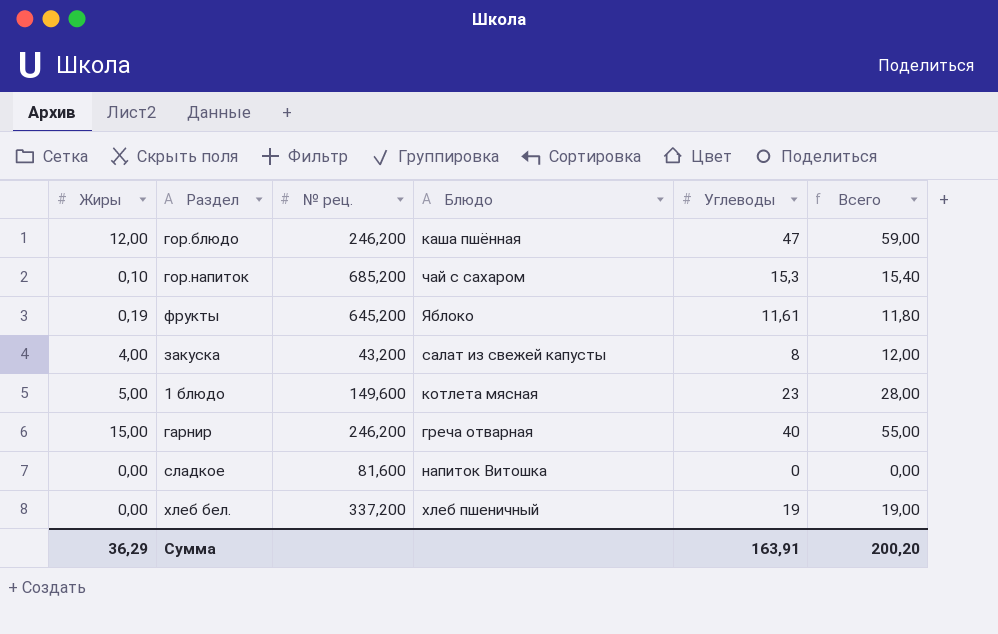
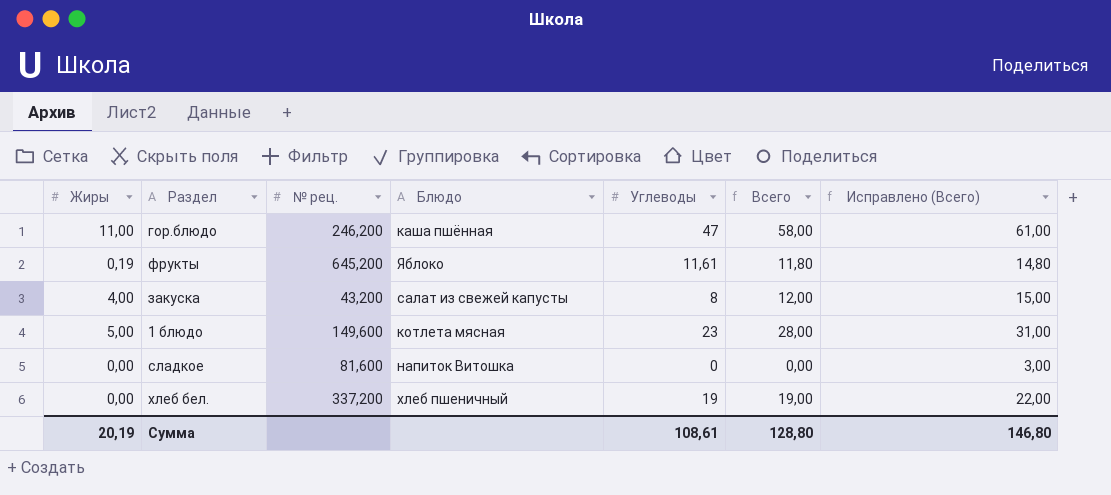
column Исправлено (Всего) | formula: none -> [Всего] + 3
row гор.напиток: 0,10 | 685,200 | чай с сахаром | 15,3 | 15,40 -> none
row гарнир: 15,00 | 246,200 | греча отварная | 40 | 55,00 -> none
гор.блюдо | Жиры: 12,00 -> 11,00
гор.блюдо | Всего: 59,00 -> 58,00
Сумма | Жиры: 36,29 -> 20,19
Сумма | Углеводы: 163,91 -> 108,61
Сумма | Всего: 200,20 -> 128,80

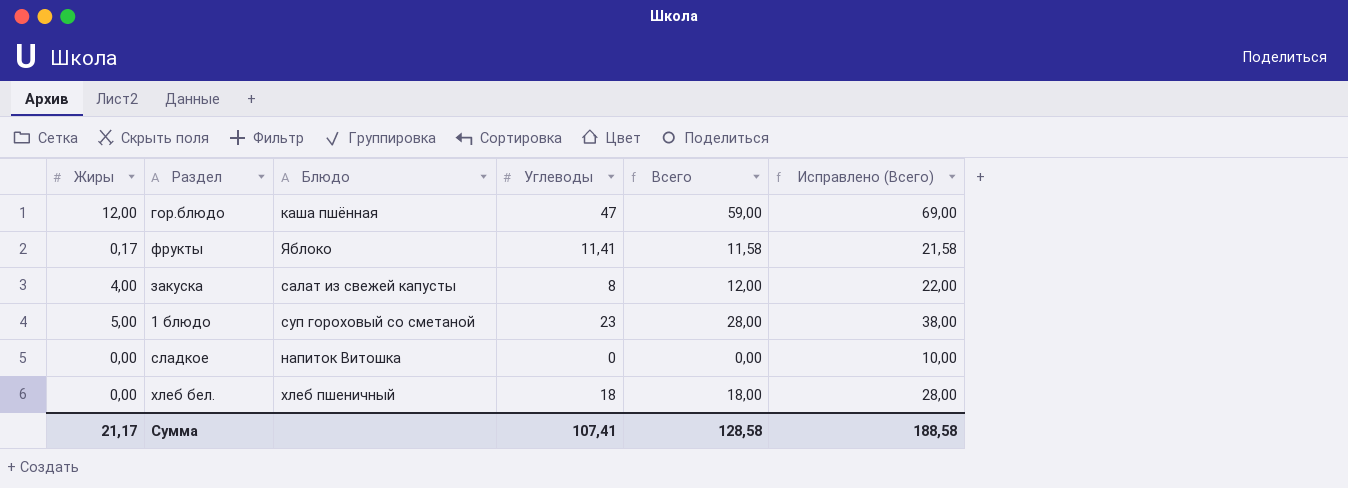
column № рец. | position: 3 -> none
column Исправлено (Всего) | formula: [Всего] + 3 -> [Всего] + 10
гор.блюдо | Жиры: 11,00 -> 12,00
гор.блюдо | Всего: 58,00 -> 59,00
фрукты | Жиры: 0,19 -> 0,17
фрукты | Углеводы: 11,61 -> 11,41
фрукты | Всего: 11,80 -> 11,58
1 блюдо | Блюдо: котлета мясная -> суп гороховый со сметаной
хлеб бел. | Углеводы: 19 -> 18
хлеб бел. | Всего: 19,00 -> 18,00
Сумма | Жиры: 20,19 -> 21,17
Сумма | Углеводы: 108,61 -> 107,41
Сумма | Всего: 128,80 -> 128,58
Сумма | Исправлено (Всего): 146,80 -> 188,58

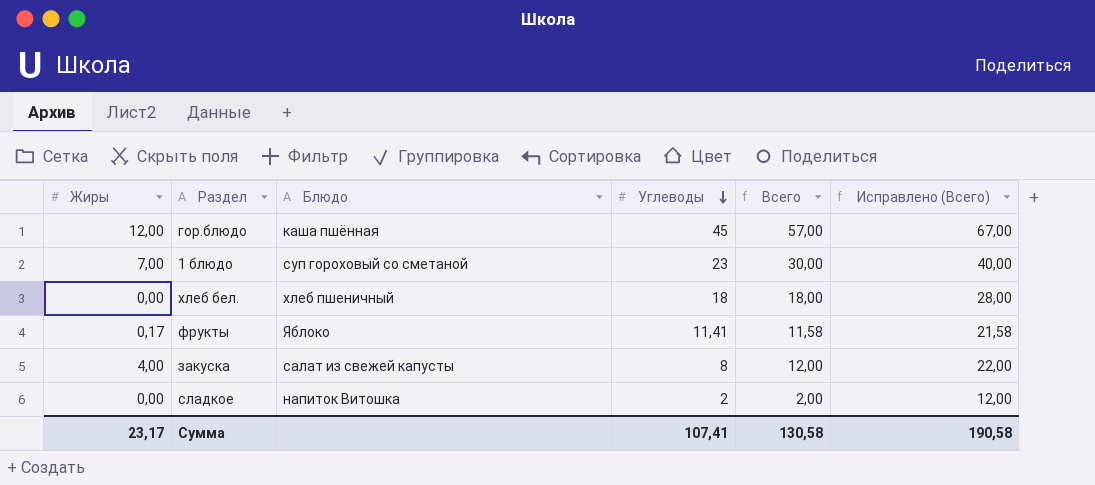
row order: none -> Углеводы descending
гор.блюдо | Углеводы: 47 -> 45
гор.блюдо | Всего: 59,00 -> 57,00
гор.блюдо | Исправлено (Всего): 69,00 -> 67,00
1 блюдо | Жиры: 5,00 -> 7,00
1 блюдо | Всего: 28,00 -> 30,00
1 блюдо | Исправлено (Всего): 38,00 -> 40,00
сладкое | Углеводы: 0 -> 2
сладкое | Всего: 0,00 -> 2,00
сладкое | Исправлено (Всего): 10,00 -> 12,00
Сумма | Жиры: 21,17 -> 23,17
Сумма | Всего: 128,58 -> 130,58
Сумма | Исправлено (Всего): 188,58 -> 190,58

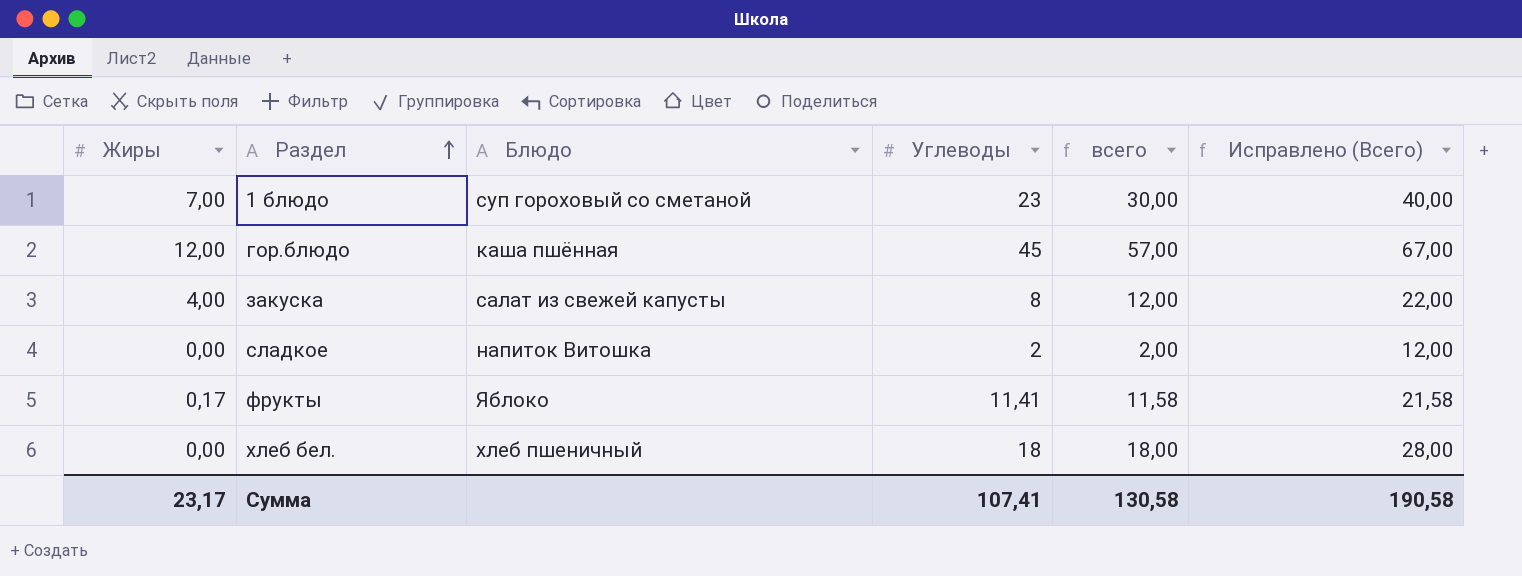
row order: Углеводы descending -> Раздел ascending
column name: Всего -> всего

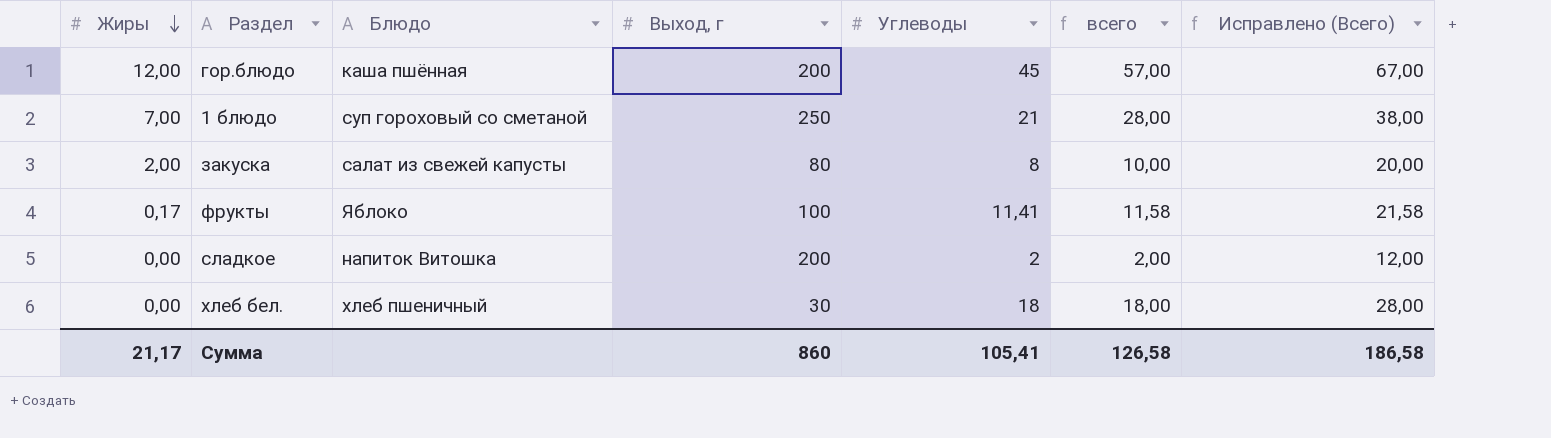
row order: Раздел ascending -> Жиры descending
column Выход, г | position: none -> 4
1 блюдо | Углеводы: 23 -> 21
1 блюдо | всего: 30,00 -> 28,00
1 блюдо | Исправлено (Всего): 40,00 -> 38,00
закуска | Жиры: 4,00 -> 2,00
закуска | всего: 12,00 -> 10,00
закуска | Исправлено (Всего): 22,00 -> 20,00
Сумма | Жиры: 23,17 -> 21,17
Сумма | Углеводы: 107,41 -> 105,41
Сумма | всего: 130,58 -> 126,58
Сумма | Исправлено (Всего): 190,58 -> 186,58

